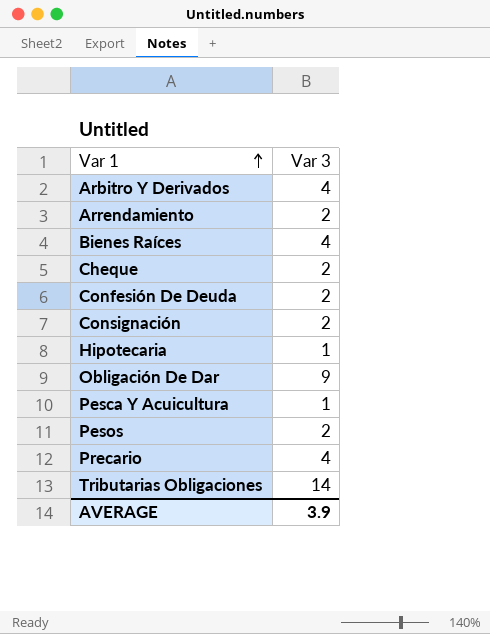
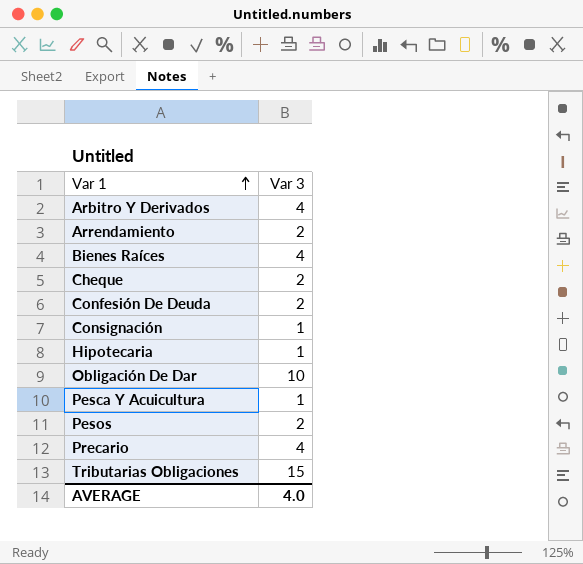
Consignación | Var 3: 2 -> 1
Obligación De Dar | Var 3: 9 -> 10
Tributarias Obligaciones | Var 3: 14 -> 15
AVERAGE | Var 3: 3.9 -> 4.0

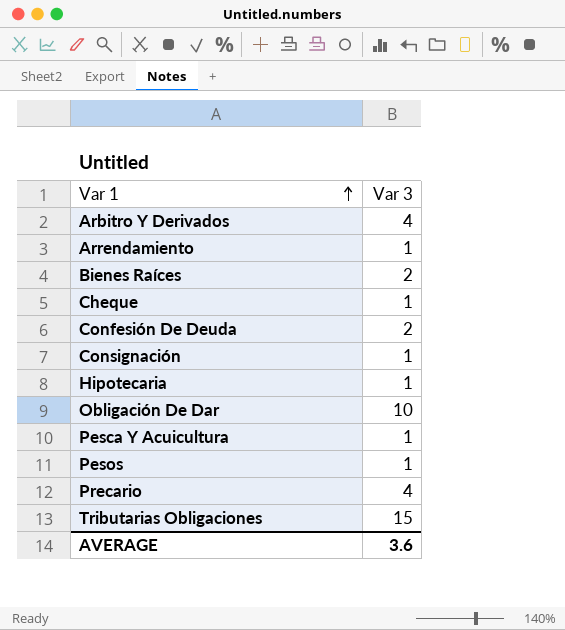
Arrendamiento | Var 3: 2 -> 1
Bienes Raíces | Var 3: 4 -> 2
Cheque | Var 3: 2 -> 1
Pesos | Var 3: 2 -> 1
AVERAGE | Var 3: 4.0 -> 3.6

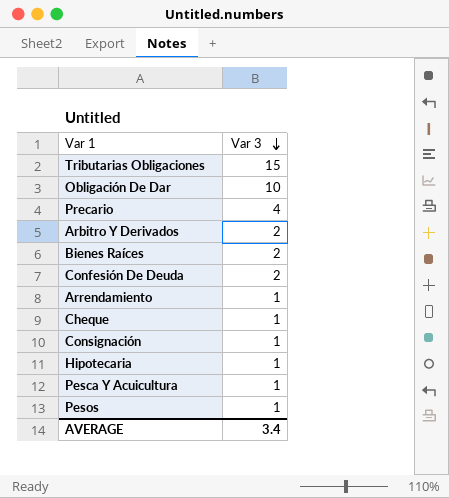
row order: Var 1 ascending -> Var 3 descending
Arbitro Y Derivados | Var 3: 4 -> 2
AVERAGE | Var 3: 3.6 -> 3.4

